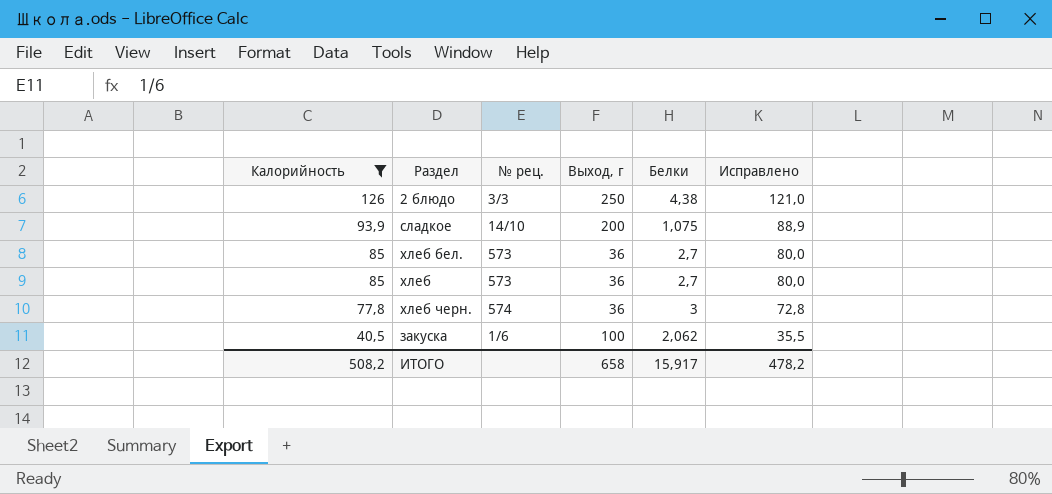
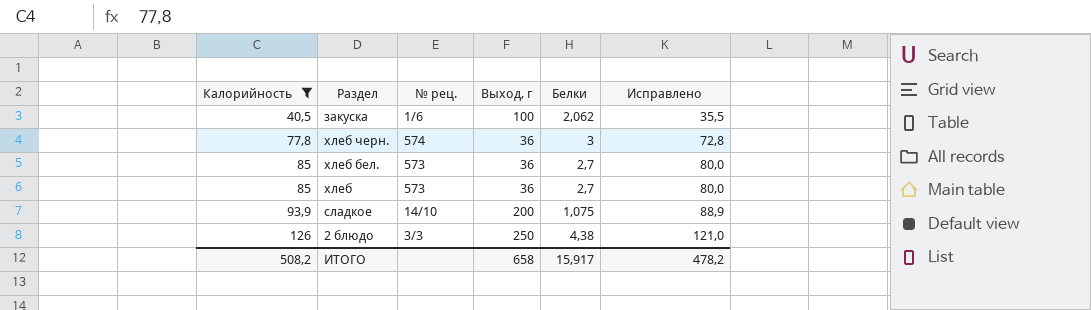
row order: Калорийность descending -> Калорийность ascending

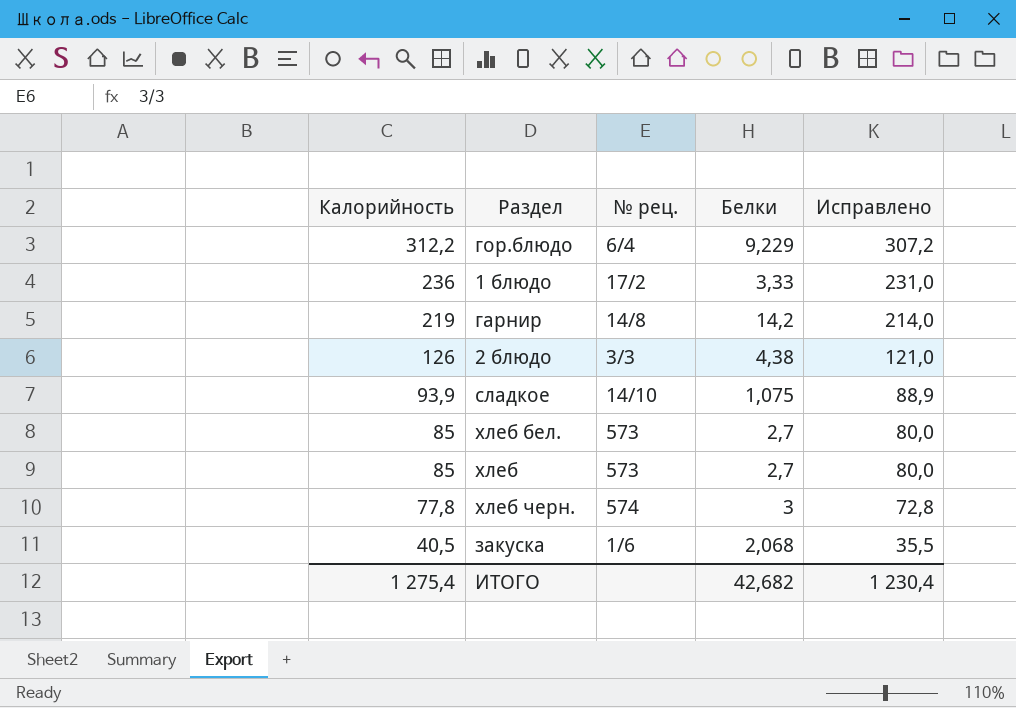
filter: Калорийность <= 126 -> none
row order: Калорийность ascending -> Калорийность descending
column Выход, г | position: 4 -> none
закуска | Белки: 2,062 -> 2,068
ИТОГО | Калорийность: 508,2 -> 1 275,4
ИТОГО | Белки: 15,917 -> 42,682
ИТОГО | Исправлено: 478,2 -> 1 230,4

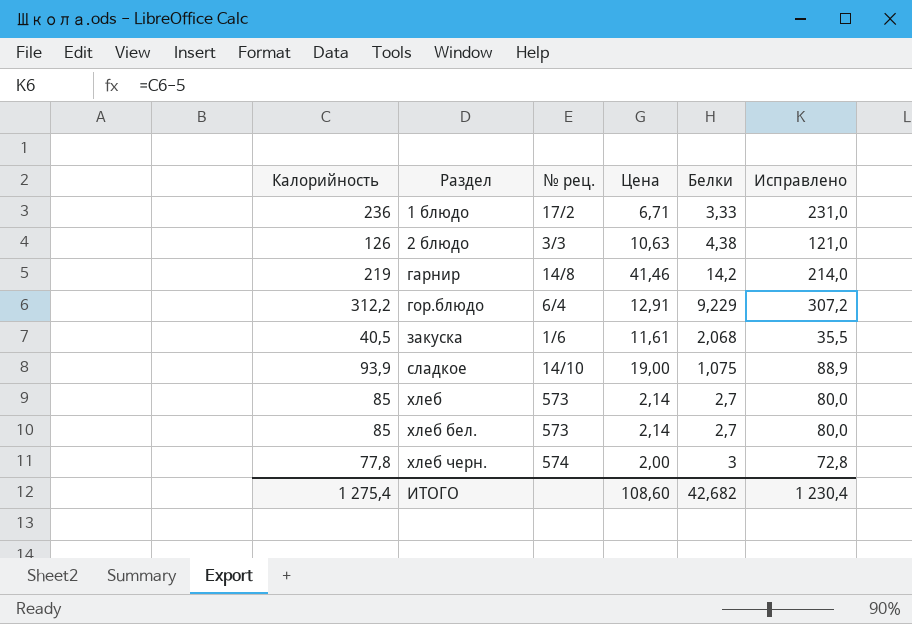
row order: Калорийность descending -> Раздел ascending
column Цена | position: none -> 4

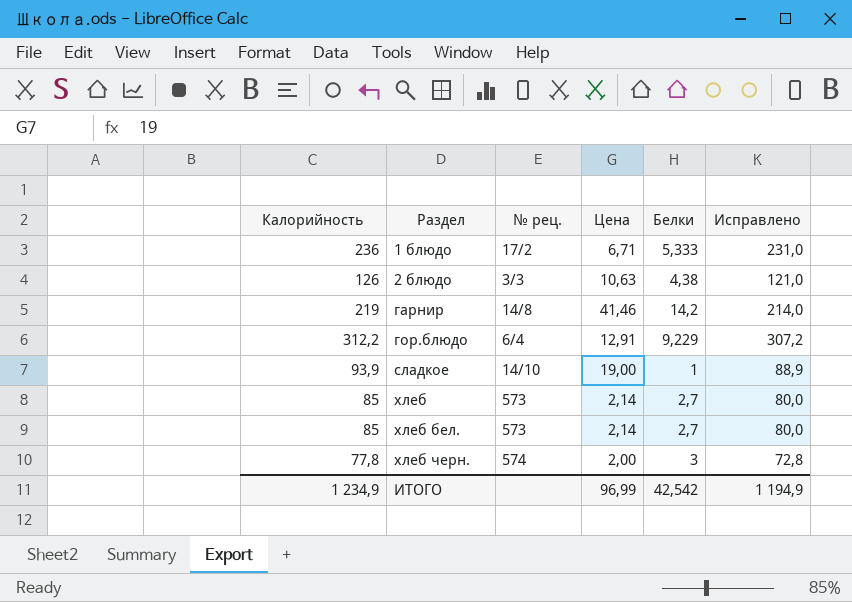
row закуска: 40,5 | 1/6 | 11,61 | 2,068 | 35,5 -> none
1 блюдо | Белки: 3,33 -> 5,333
сладкое | Белки: 1,075 -> 1
ИТОГО | Калорийность: 1 275,4 -> 1 234,9
ИТОГО | Цена: 108,60 -> 96,99
ИТОГО | Белки: 42,682 -> 42,542
ИТОГО | Исправлено: 1 230,4 -> 1 194,9

